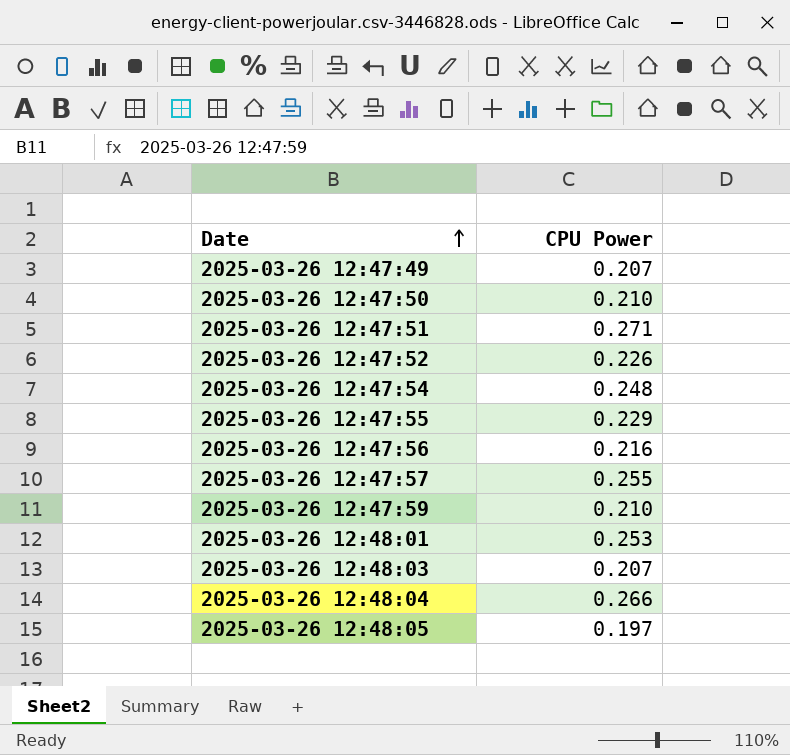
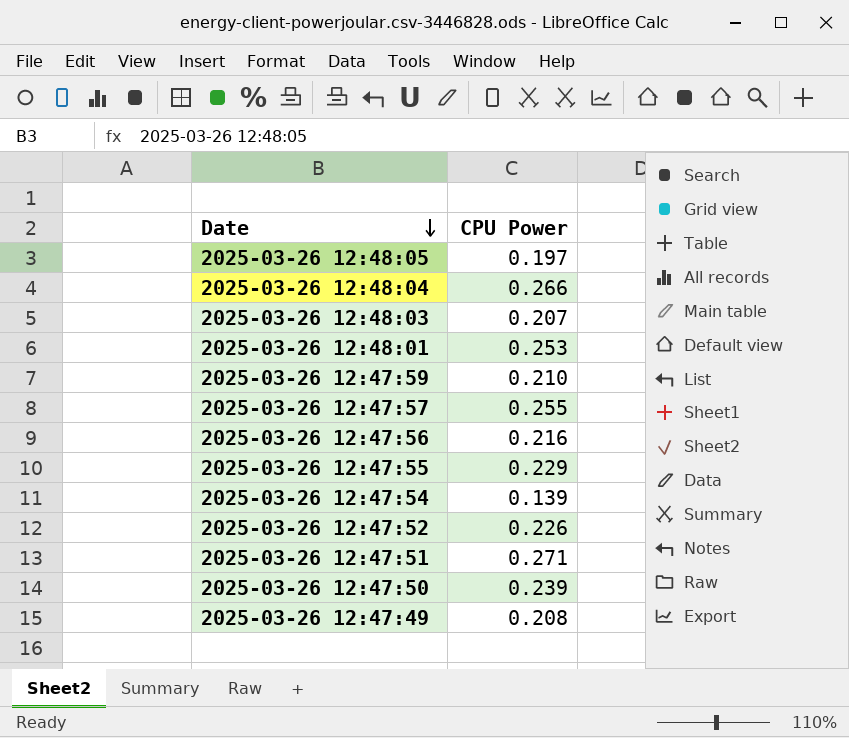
row order: Date ascending -> Date descending
2025-03-26 12:47:54 | CPU Power: 0.248 -> 0.139
2025-03-26 12:47:50 | CPU Power: 0.210 -> 0.239
2025-03-26 12:47:49 | CPU Power: 0.207 -> 0.208

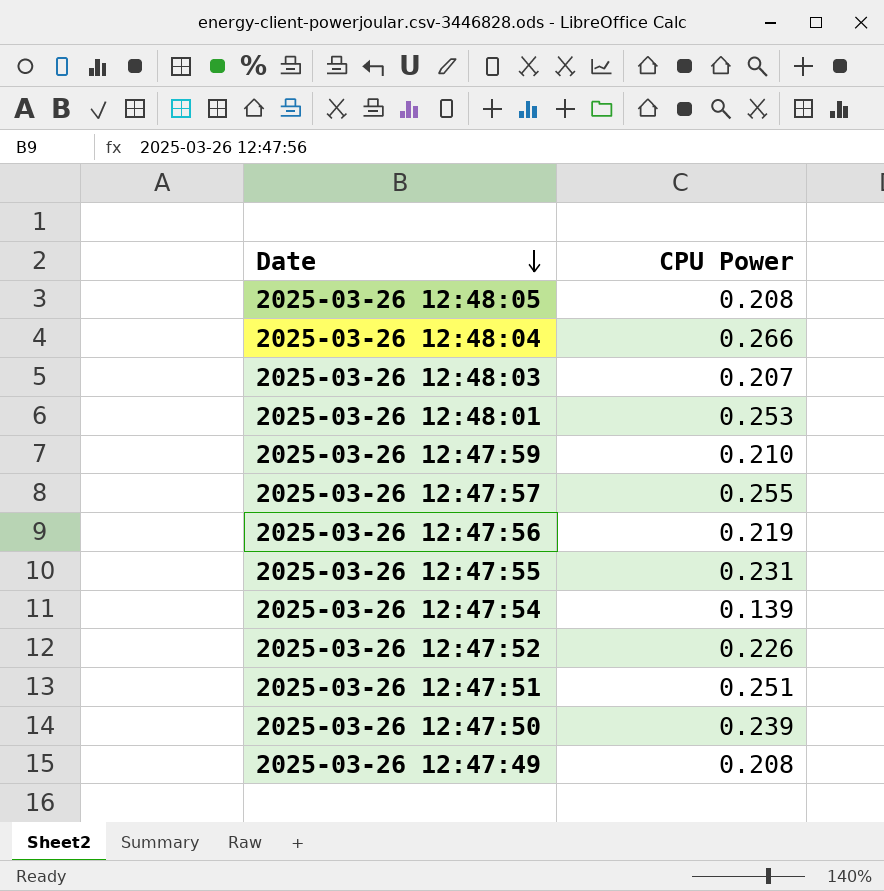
2025-03-26 12:48:05 | CPU Power: 0.197 -> 0.208
2025-03-26 12:47:56 | CPU Power: 0.216 -> 0.219
2025-03-26 12:47:55 | CPU Power: 0.229 -> 0.231
2025-03-26 12:47:51 | CPU Power: 0.271 -> 0.251

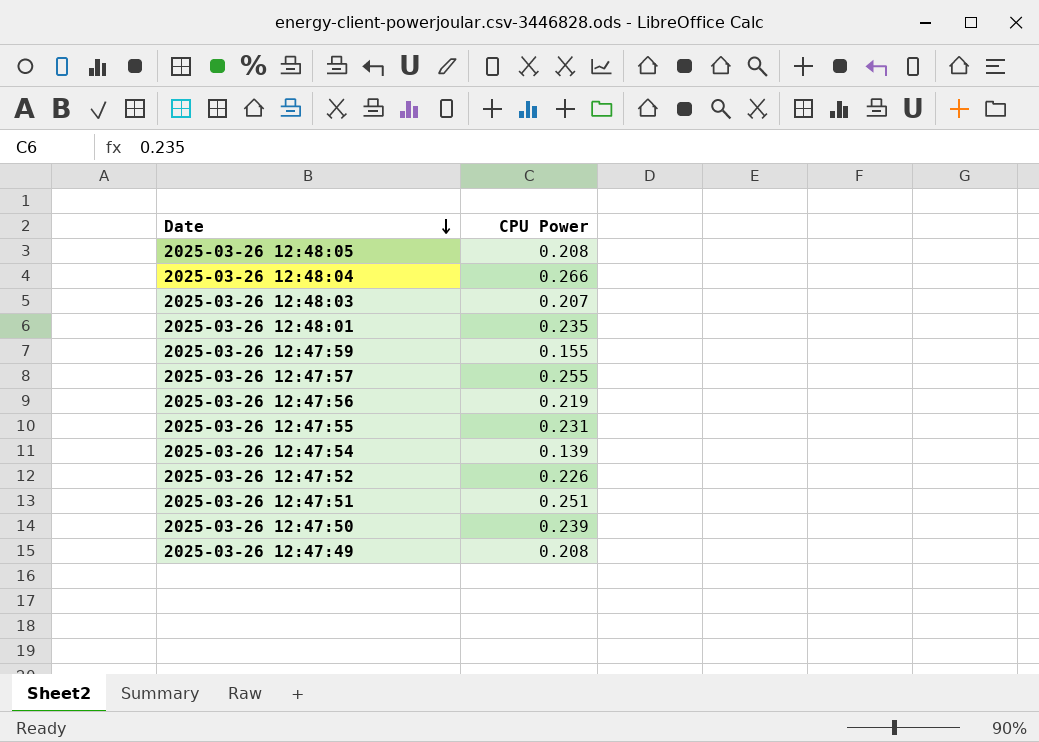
2025-03-26 12:48:01 | CPU Power: 0.253 -> 0.235
2025-03-26 12:47:59 | CPU Power: 0.210 -> 0.155

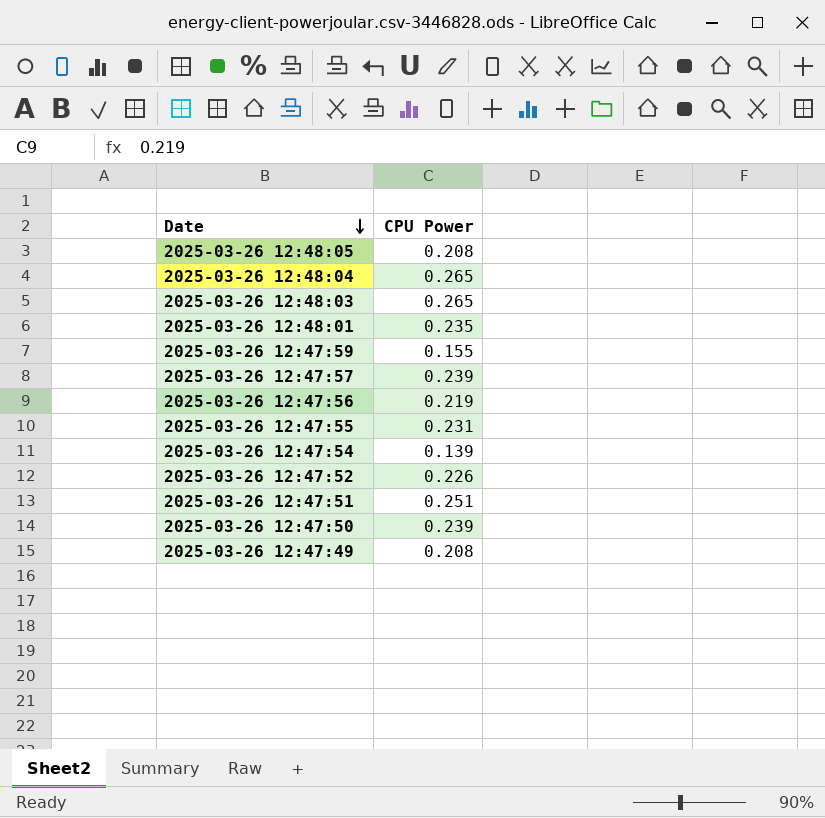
2025-03-26 12:48:04 | CPU Power: 0.266 -> 0.265
2025-03-26 12:48:03 | CPU Power: 0.207 -> 0.265
2025-03-26 12:47:57 | CPU Power: 0.255 -> 0.239

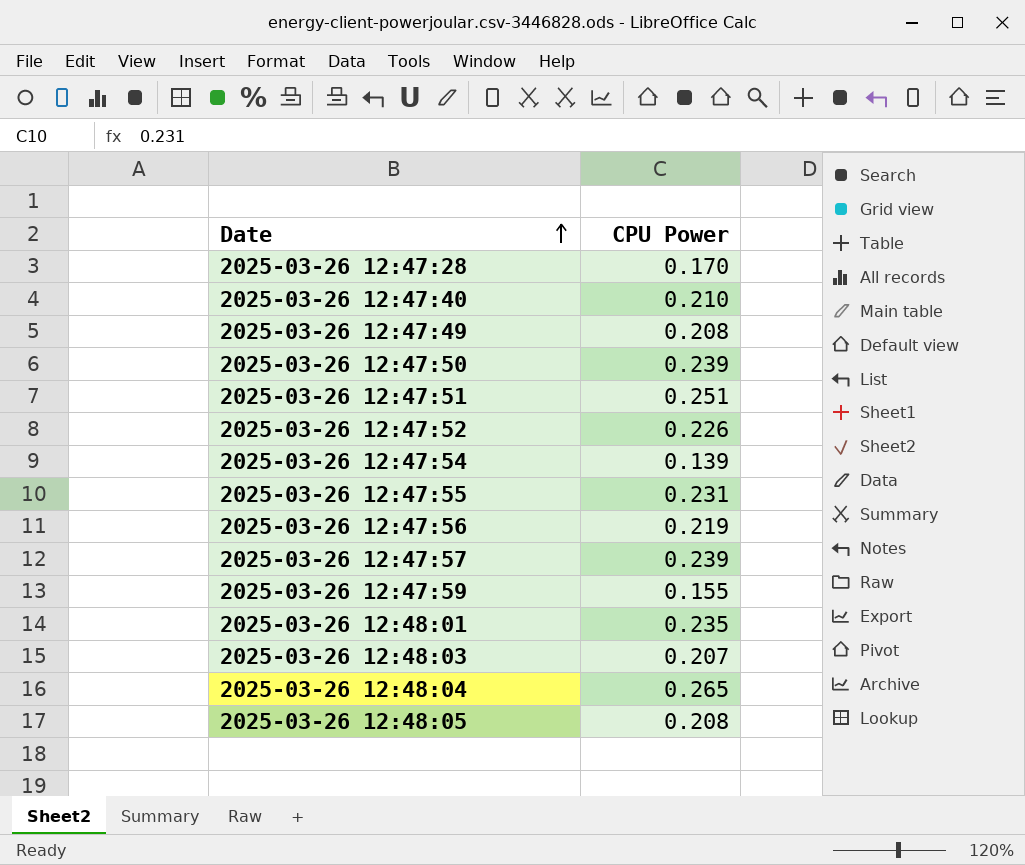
row order: Date descending -> Date ascending
row 2025-03-26 12:47:28: none -> 0.170
row 2025-03-26 12:47:40: none -> 0.210
2025-03-26 12:48:03 | CPU Power: 0.265 -> 0.207

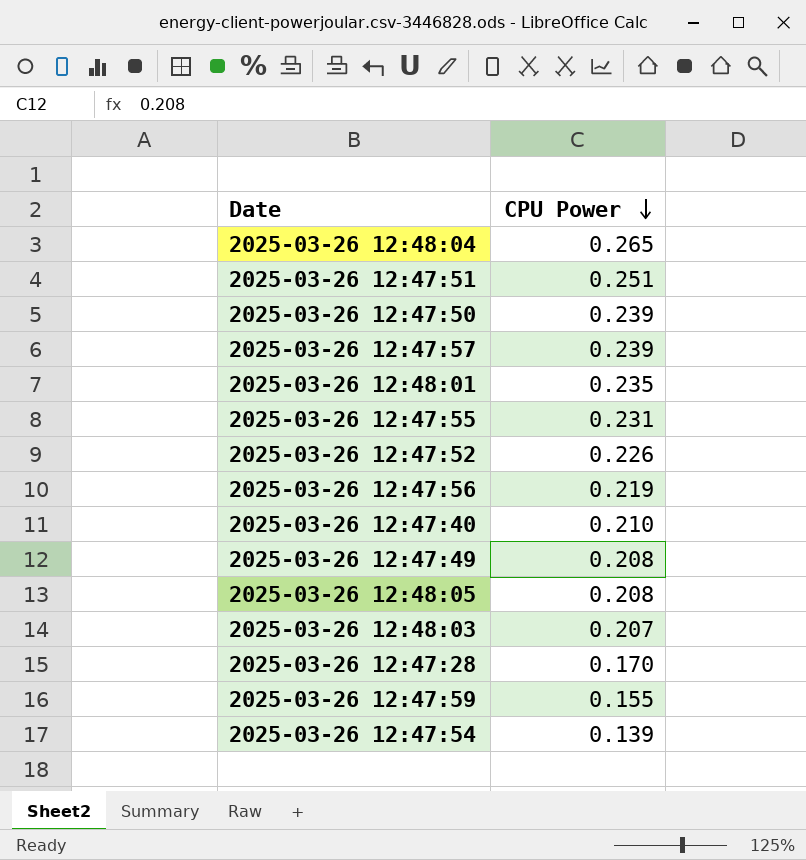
row order: Date ascending -> CPU Power descending

